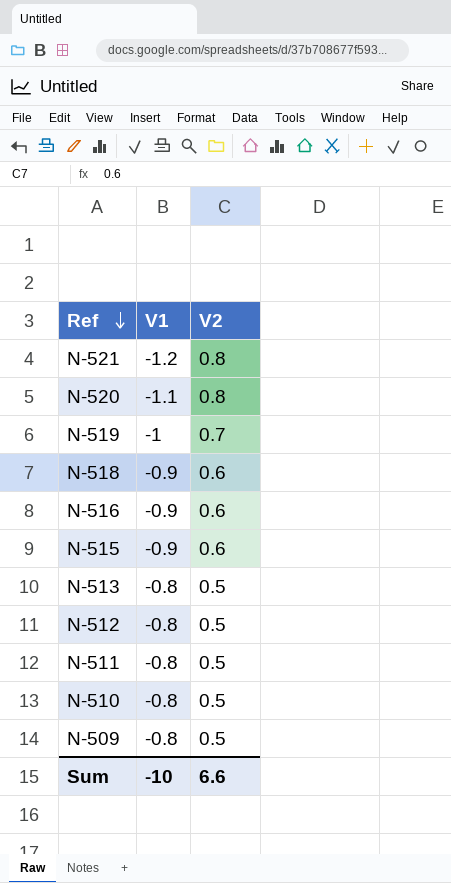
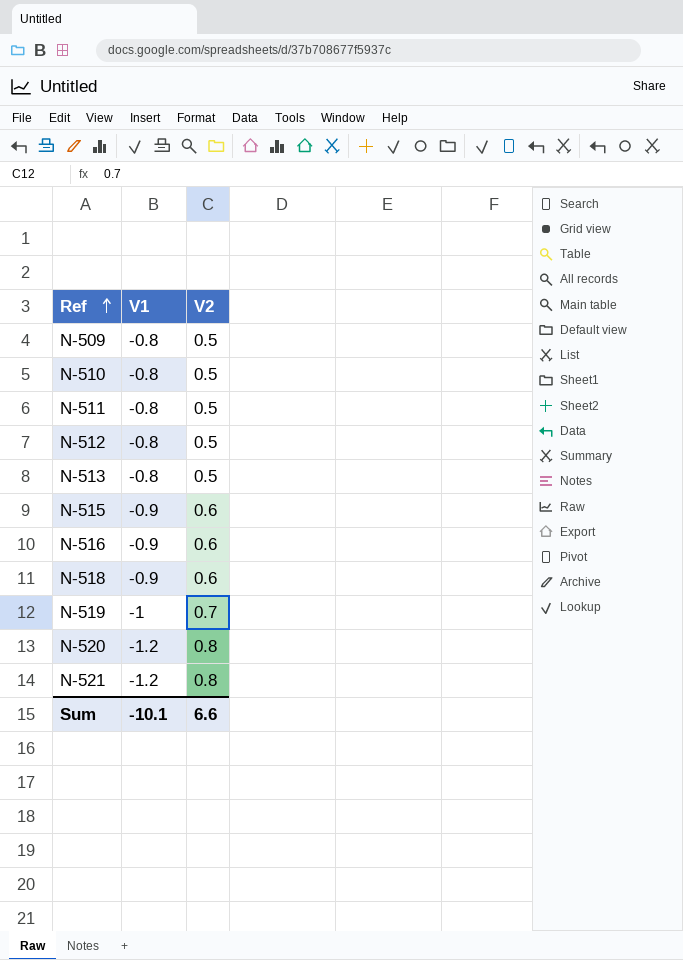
row order: Ref descending -> Ref ascending
N-520 | V1: -1.1 -> -1.2
Sum | V1: -10 -> -10.1

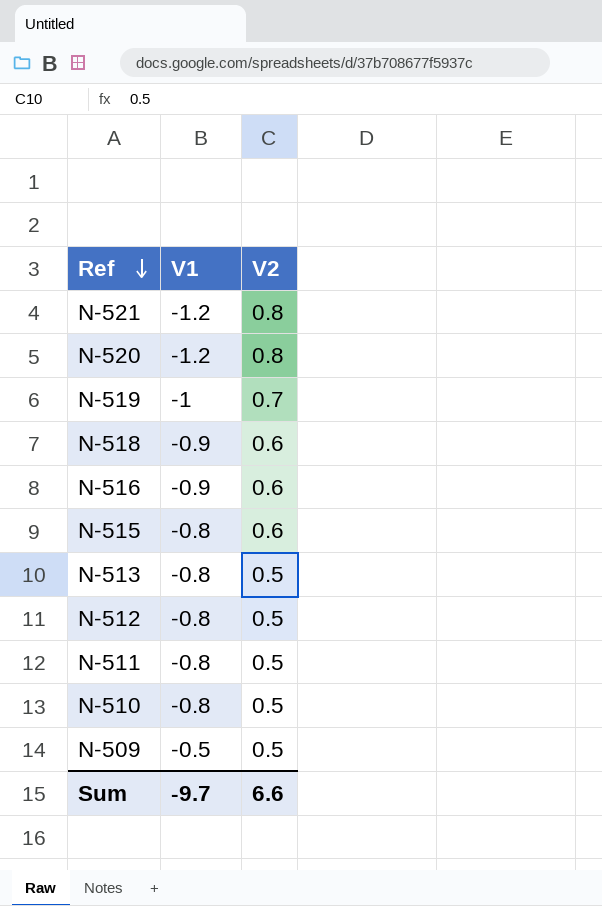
row order: Ref ascending -> Ref descending
N-515 | V1: -0.9 -> -0.8
N-509 | V1: -0.8 -> -0.5
Sum | V1: -10.1 -> -9.7

